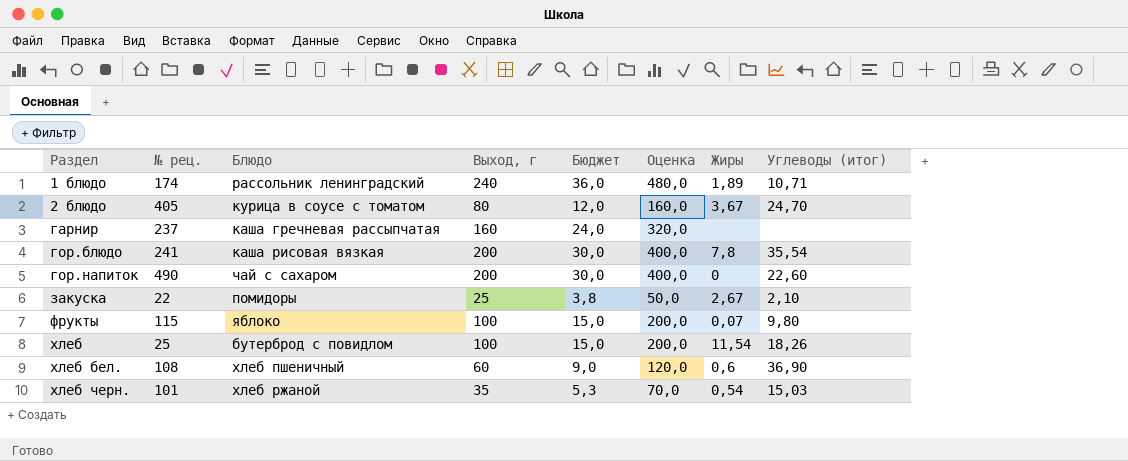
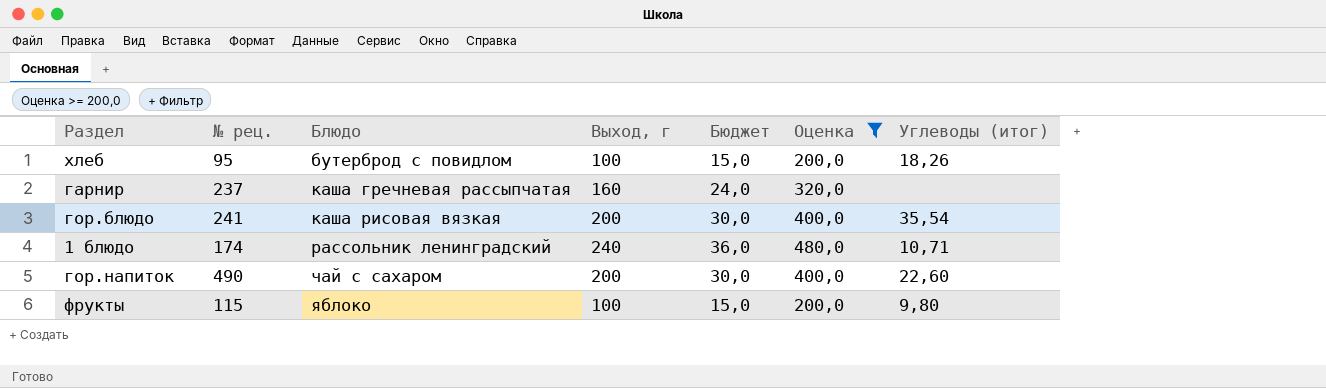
filter: none -> Оценка >= 200,0
row order: Раздел ascending -> Блюдо ascending
column Жиры | position: 7 -> none
хлеб | № рец.: 25 -> 95

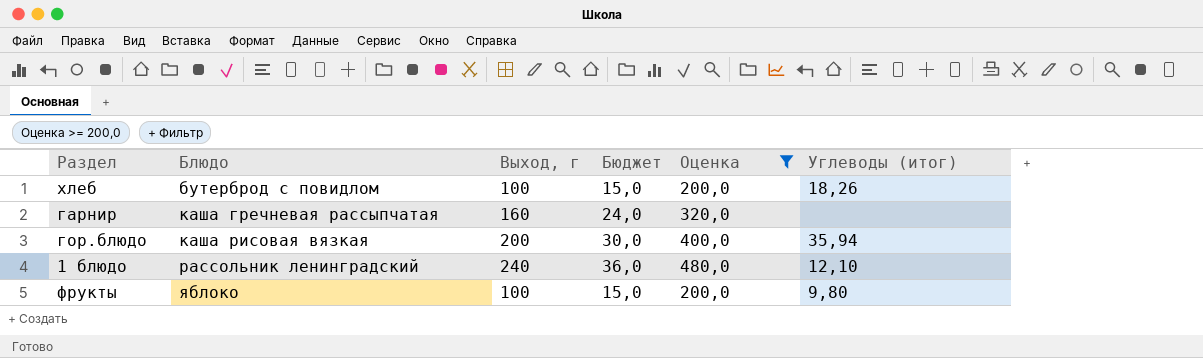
column № рец. | position: 2 -> none
row гор.напиток: 490 | чай с сахаром | 200 | 30,0 | 400,0 | 22,60 -> none
гор.блюдо | Углеводы (итог): 35,54 -> 35,94
1 блюдо | Углеводы (итог): 10,71 -> 12,10

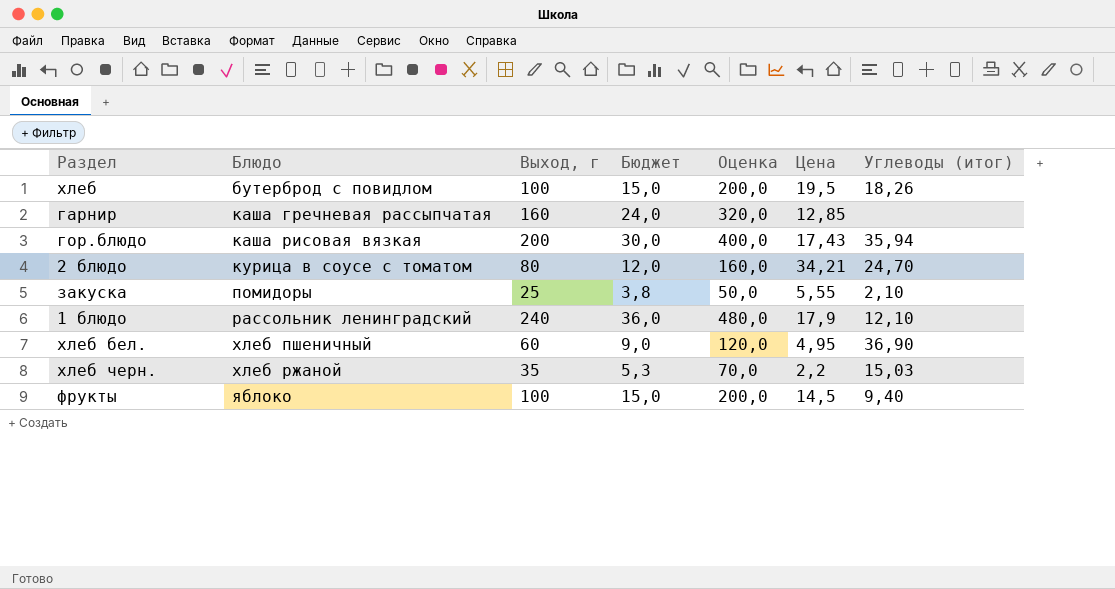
filter: Оценка >= 200,0 -> none
column Цена | position: none -> 6
фрукты | Углеводы (итог): 9,80 -> 9,40

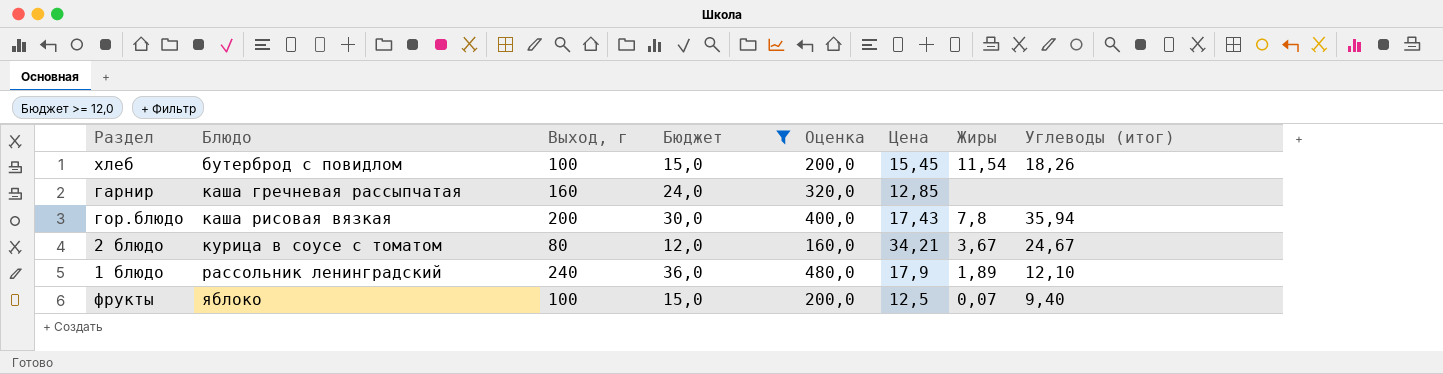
filter: none -> Бюджет >= 12,0
column Жиры | position: none -> 7
хлеб | Цена: 19,5 -> 15,45
2 блюдо | Углеводы (итог): 24,70 -> 24,67
фрукты | Цена: 14,5 -> 12,5

